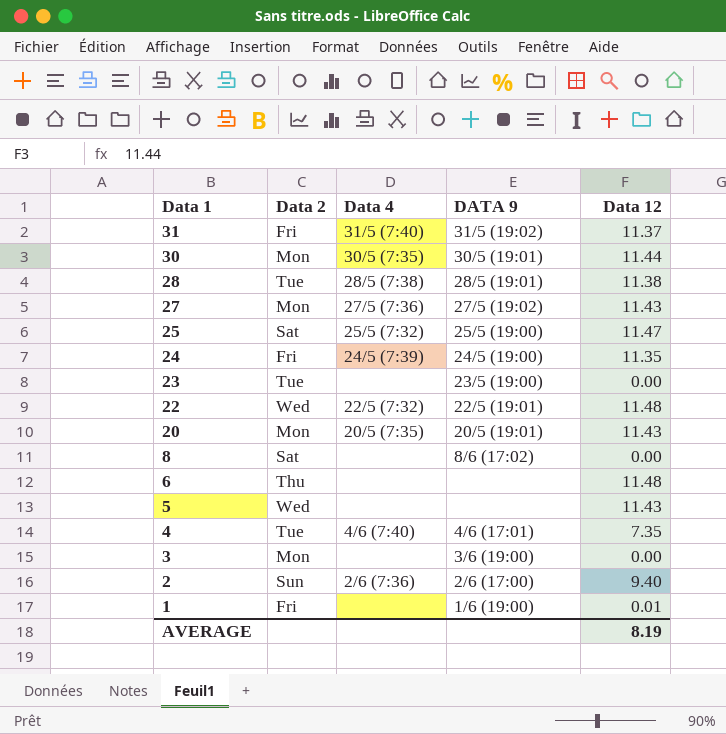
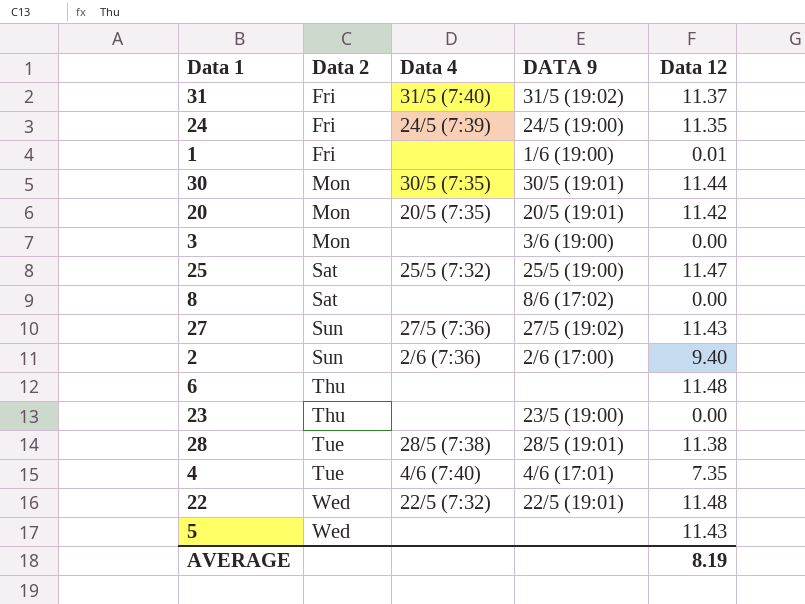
row order: Data 1 descending -> Data 2 ascending
20 | Data 12: 11.43 -> 11.42
27 | Data 2: Mon -> Sun
23 | Data 2: Tue -> Thu

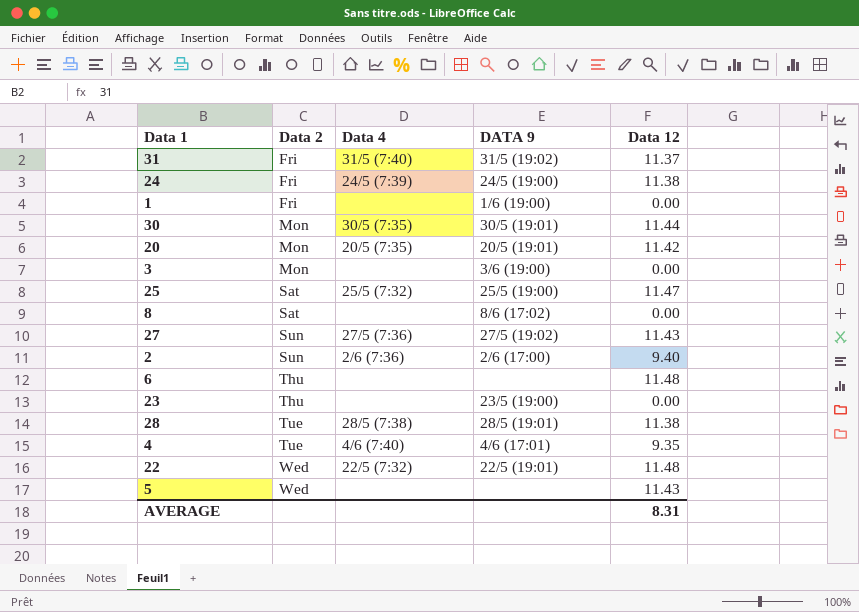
24 | Data 12: 11.35 -> 11.38
1 | Data 12: 0.01 -> 0.00
4 | Data 12: 7.35 -> 9.35
AVERAGE | Data 12: 8.19 -> 8.31

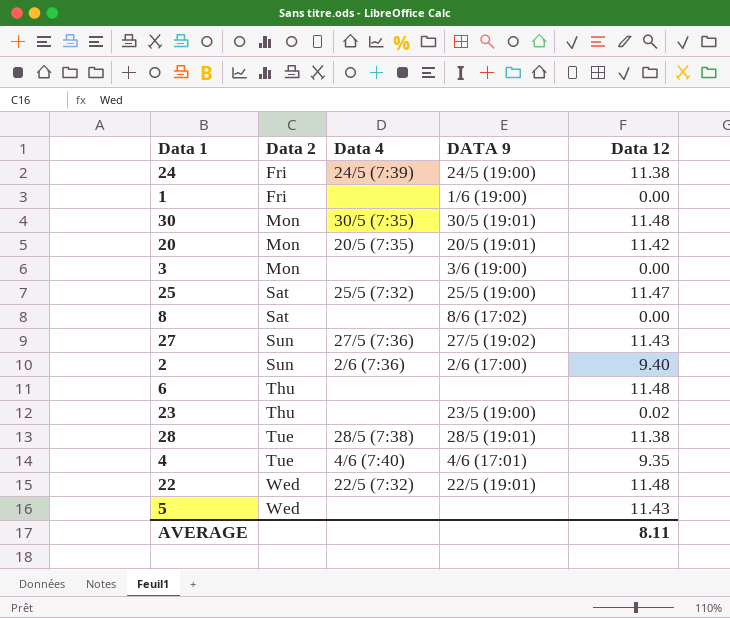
row 31: Fri | 31/5 (7:40) | 31/5 (19:02) | 11.37 -> none
30 | Data 12: 11.44 -> 11.48
23 | Data 12: 0.00 -> 0.02
AVERAGE | Data 12: 8.31 -> 8.11

